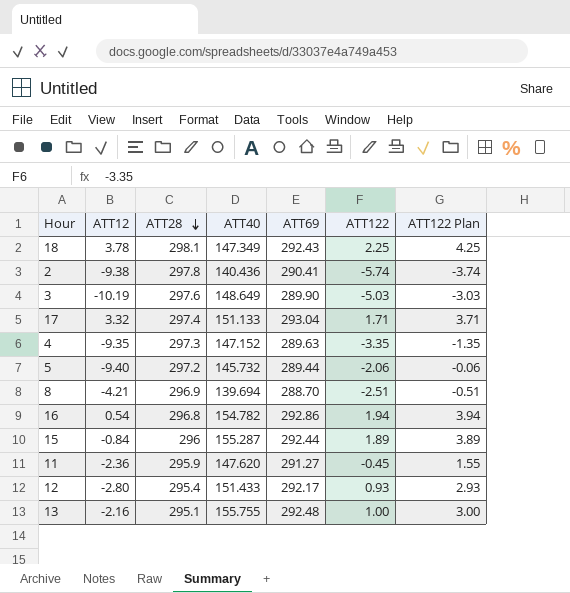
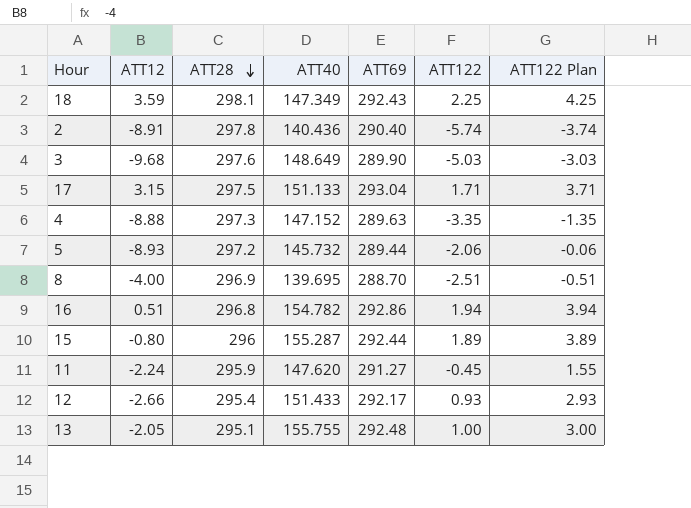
18 | ATT12: 3.78 -> 3.59
2 | ATT12: -9.38 -> -8.91
2 | ATT69: 290.41 -> 290.40
3 | ATT12: -10.19 -> -9.68
17 | ATT12: 3.32 -> 3.15
17 | ATT28: 297.4 -> 297.5
4 | ATT12: -9.35 -> -8.88
5 | ATT12: -9.40 -> -8.93
8 | ATT12: -4.21 -> -4.00
8 | ATT40: 139.694 -> 139.695
16 | ATT12: 0.54 -> 0.51
15 | ATT12: -0.84 -> -0.80
11 | ATT12: -2.36 -> -2.24
12 | ATT12: -2.80 -> -2.66
13 | ATT12: -2.16 -> -2.05

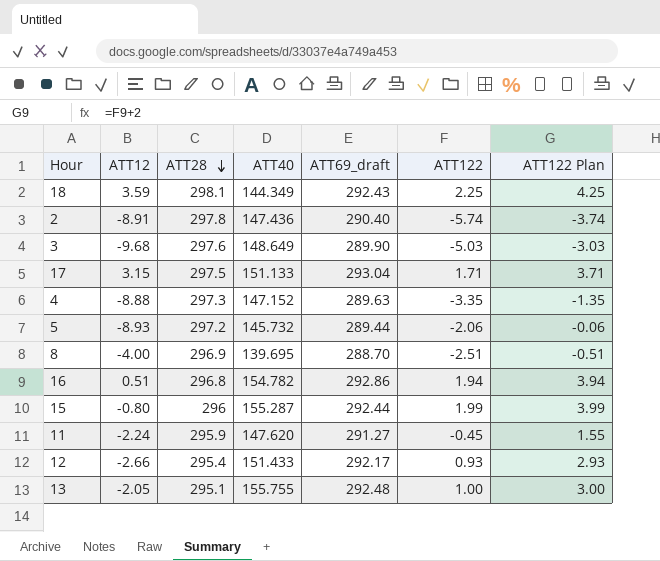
column name: ATT69 -> ATT69_draft
18 | ATT40: 147.349 -> 144.349
2 | ATT40: 140.436 -> 147.436
15 | ATT122: 1.89 -> 1.99
15 | ATT122 Plan: 3.89 -> 3.99

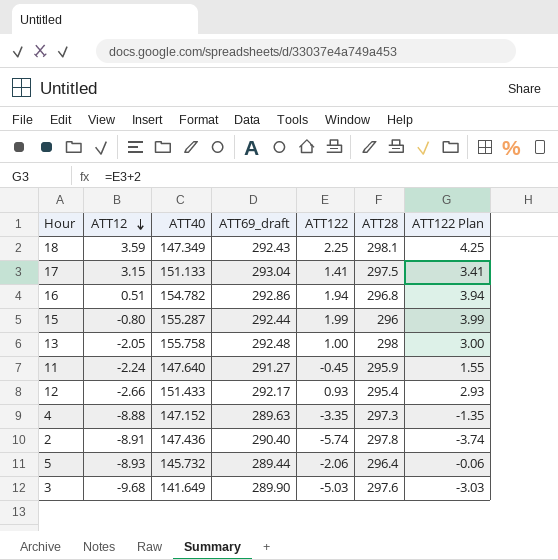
row order: ATT28 descending -> ATT12 descending
column ATT28 | position: 3 -> 6
row 8: -4.00 | 296.9 | 139.695 | 288.70 | -2.51 | -0.51 -> none
18 | ATT40: 144.349 -> 147.349
17 | ATT122: 1.71 -> 1.41
17 | ATT122 Plan: 3.71 -> 3.41
13 | ATT40: 155.755 -> 155.758
13 | ATT28: 295.1 -> 298
11 | ATT40: 147.620 -> 147.640
5 | ATT28: 297.2 -> 296.4
3 | ATT40: 148.649 -> 141.649

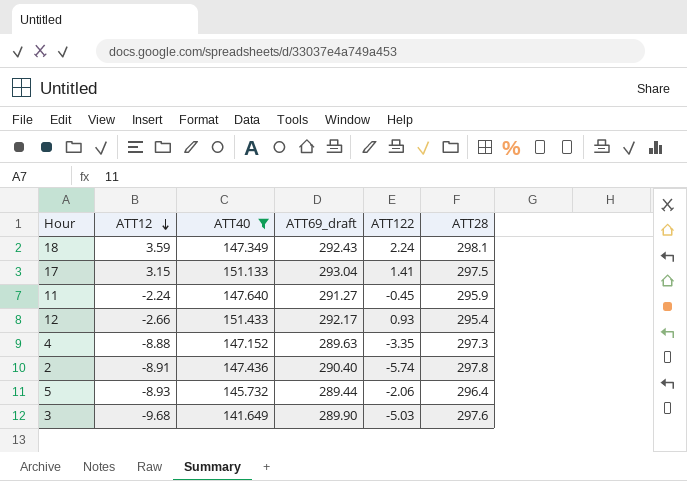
filter: none -> ATT40 <= 151.433
column ATT122 Plan | formula: [ATT122] + 2 -> none
18 | ATT122: 2.25 -> 2.24

